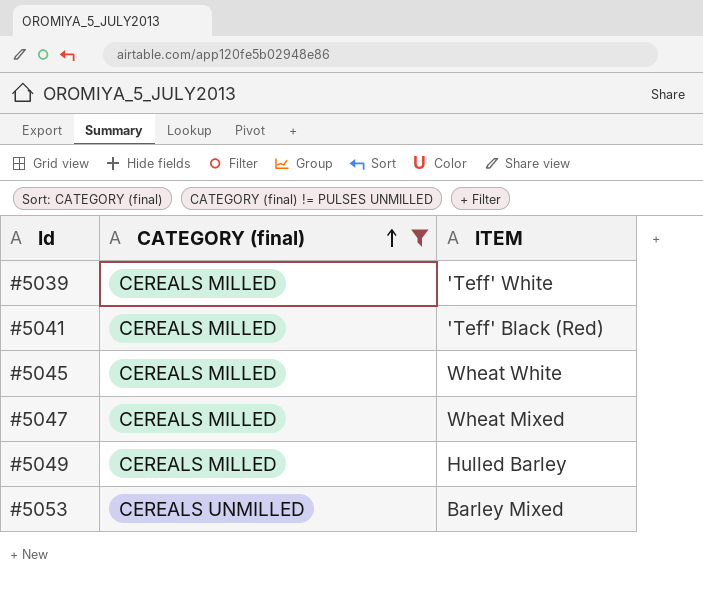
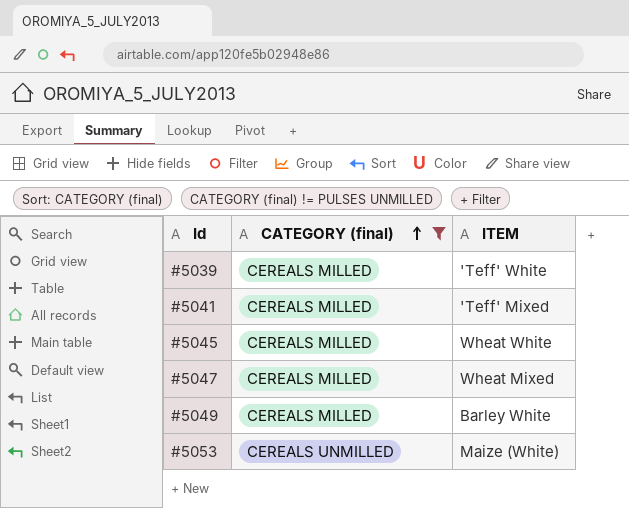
#5041 | ITEM: 'Teff' Black (Red) -> 'Teff' Mixed
#5049 | ITEM: Hulled Barley -> Barley White
#5053 | ITEM: Barley Mixed -> Maize (White)

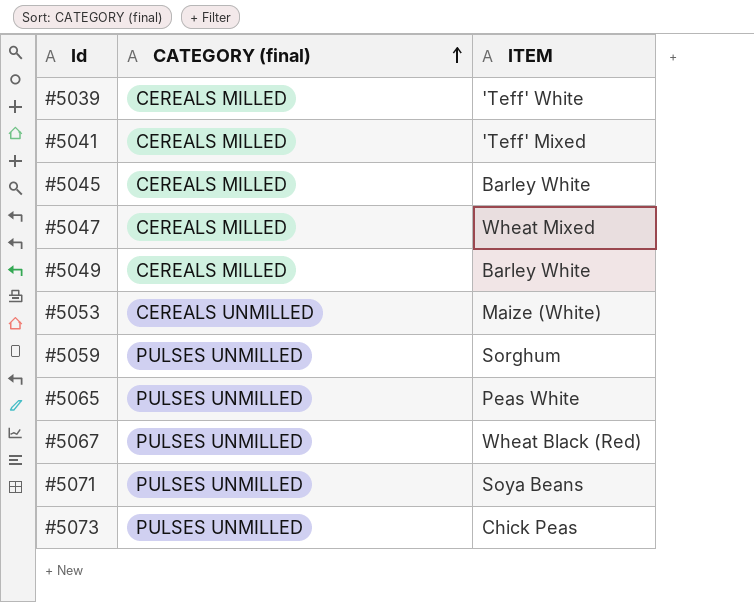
filter: CATEGORY (final) != PULSES UNMILLED -> none
#5045 | ITEM: Wheat White -> Barley White

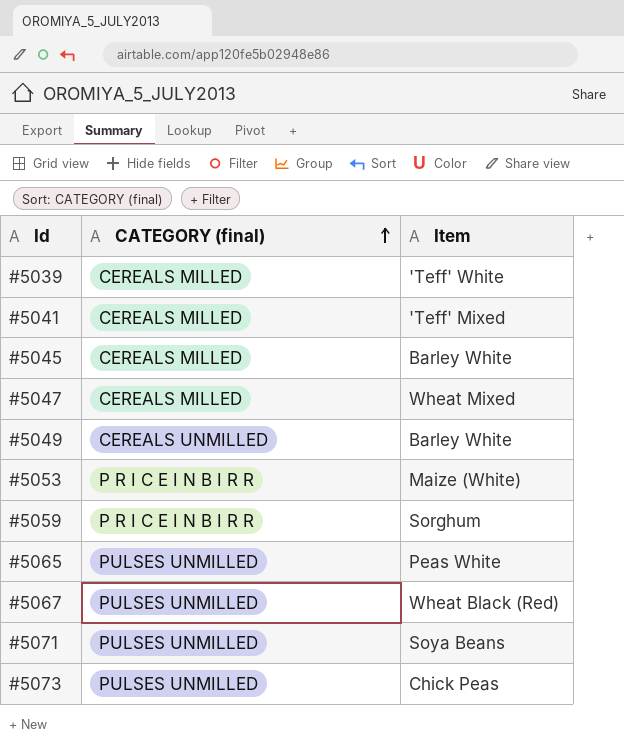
column name: ITEM -> Item
#5049 | CATEGORY (final): CEREALS MILLED -> CEREALS UNMILLED
#5053 | CATEGORY (final): CEREALS UNMILLED -> P R I C E I N B I R R
#5059 | CATEGORY (final): PULSES UNMILLED -> P R I C E I N B I R R

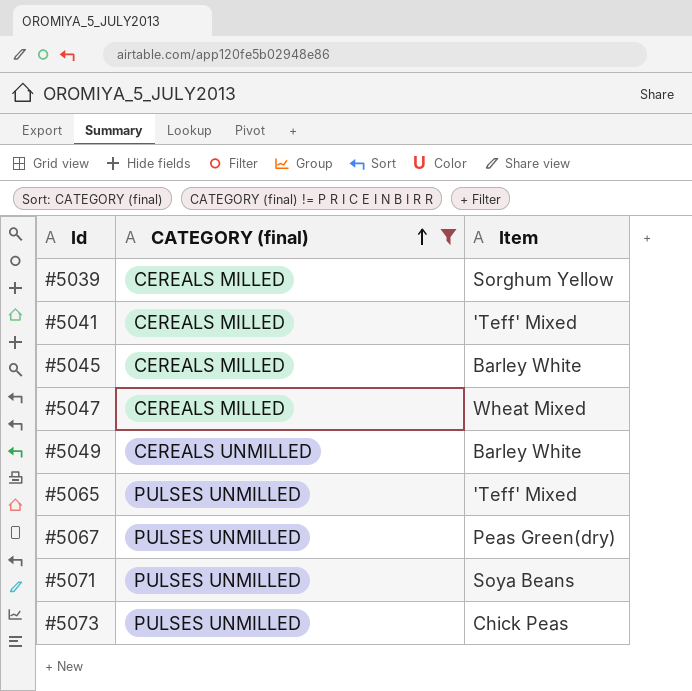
filter: none -> CATEGORY (final) != P R I C E I N B I R R
#5039 | Item: 'Teff' White -> Sorghum Yellow
#5065 | Item: Peas White -> 'Teff' Mixed
#5067 | Item: Wheat Black (Red) -> Peas Green(dry)

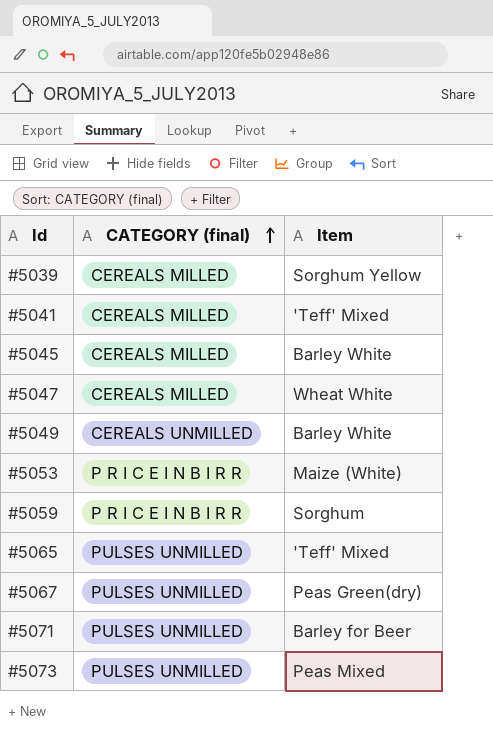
filter: CATEGORY (final) != P R I C E I N B I R R -> none
#5047 | Item: Wheat Mixed -> Wheat White
#5071 | Item: Soya Beans -> Barley for Beer
#5073 | Item: Chick Peas -> Peas Mixed

